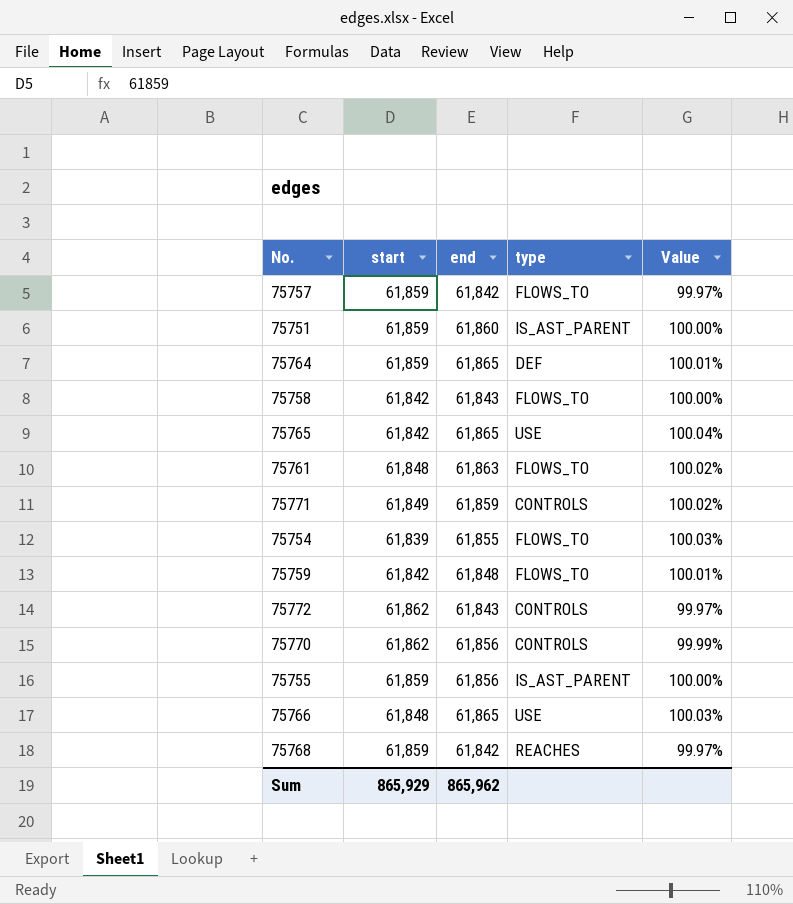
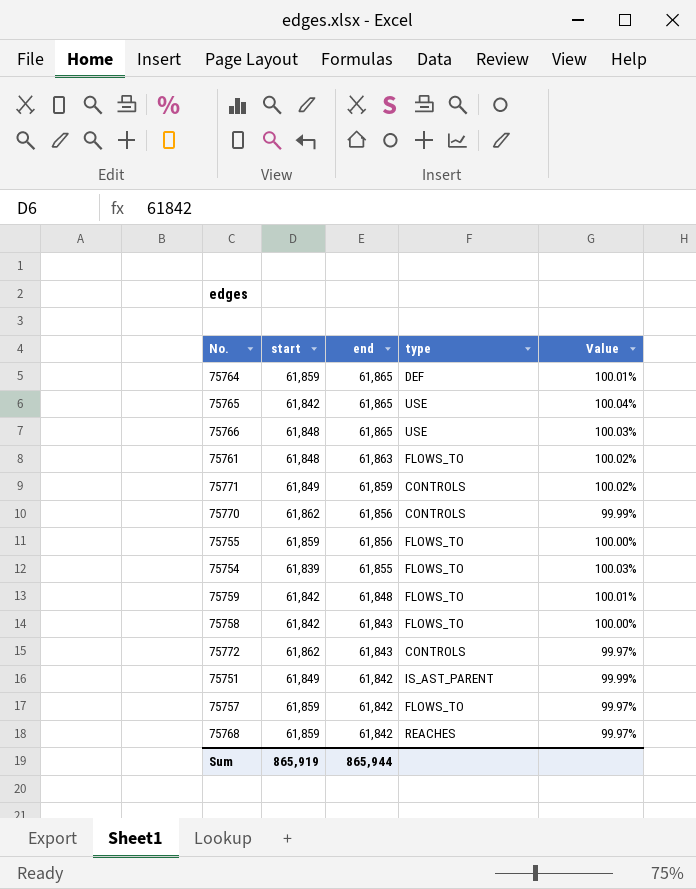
row order: none -> end descending
75755 | type: IS_AST_PARENT -> FLOWS_TO
75751 | start: 61,859 -> 61,849
75751 | end: 61,860 -> 61,842
75751 | Value: 100.00% -> 99.99%
Sum | start: 865,929 -> 865,919
Sum | end: 865,962 -> 865,944

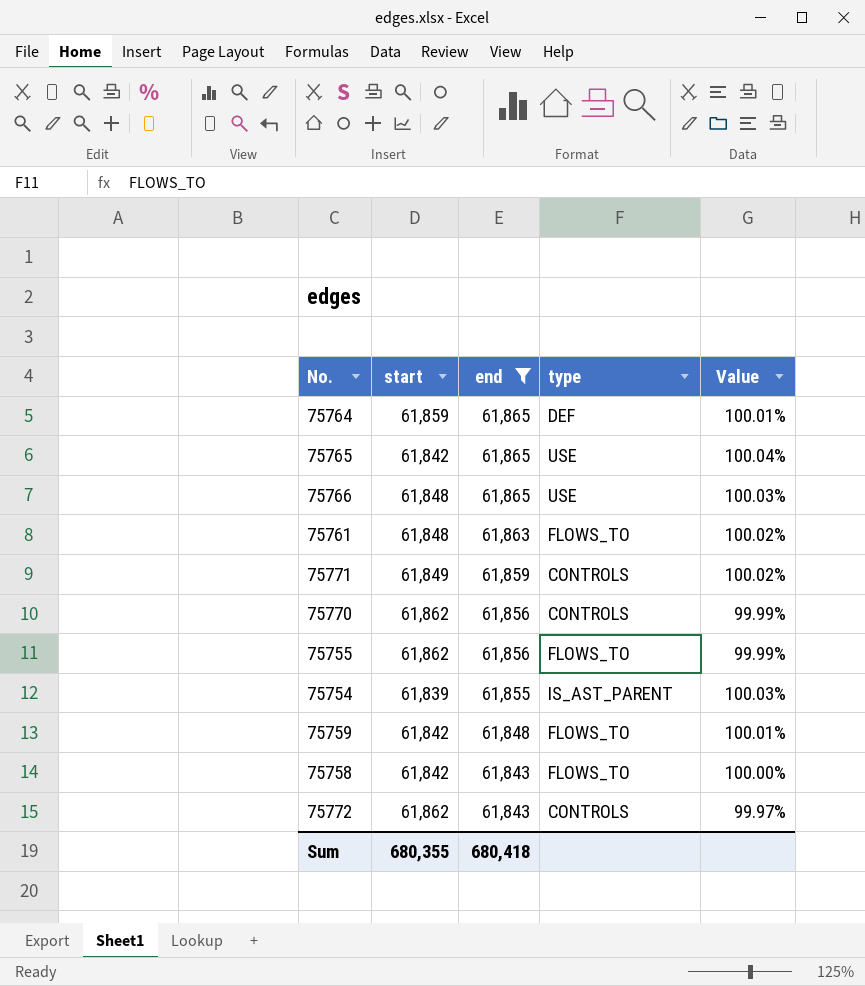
filter: none -> end != 61,842
75755 | start: 61,859 -> 61,862
75755 | Value: 100.00% -> 99.99%
75754 | type: FLOWS_TO -> IS_AST_PARENT
Sum | start: 865,919 -> 680,355
Sum | end: 865,944 -> 680,418

